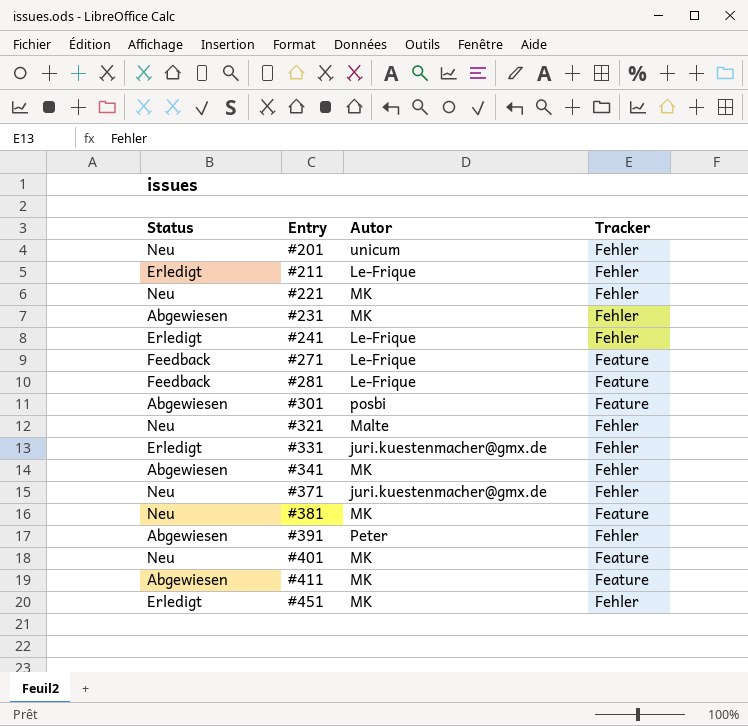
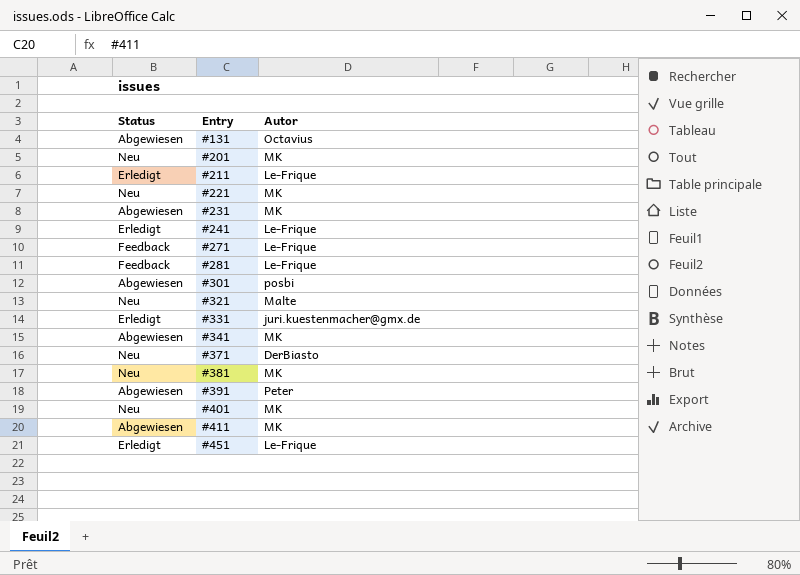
column Tracker | position: 4 -> none
row #131: none -> Abgewiesen | Octavius
#201 | Autor: unicum -> MK
#371 | Autor: juri.kuestenmacher@gmx.de -> DerBiasto
#451 | Autor: MK -> Le-Frique

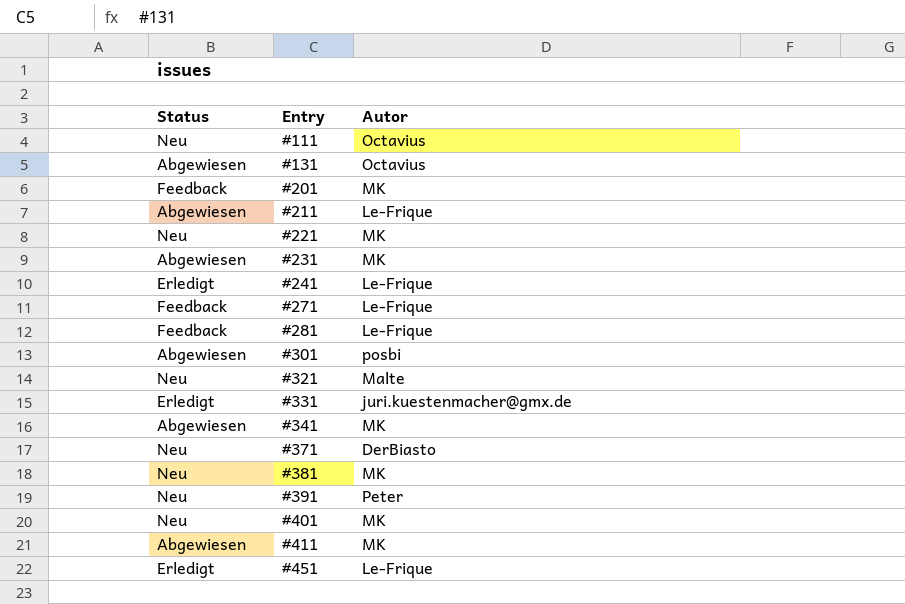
row #111: none -> Neu | Octavius
#201 | Status: Neu -> Feedback
#211 | Status: Erledigt -> Abgewiesen
#391 | Status: Abgewiesen -> Neu

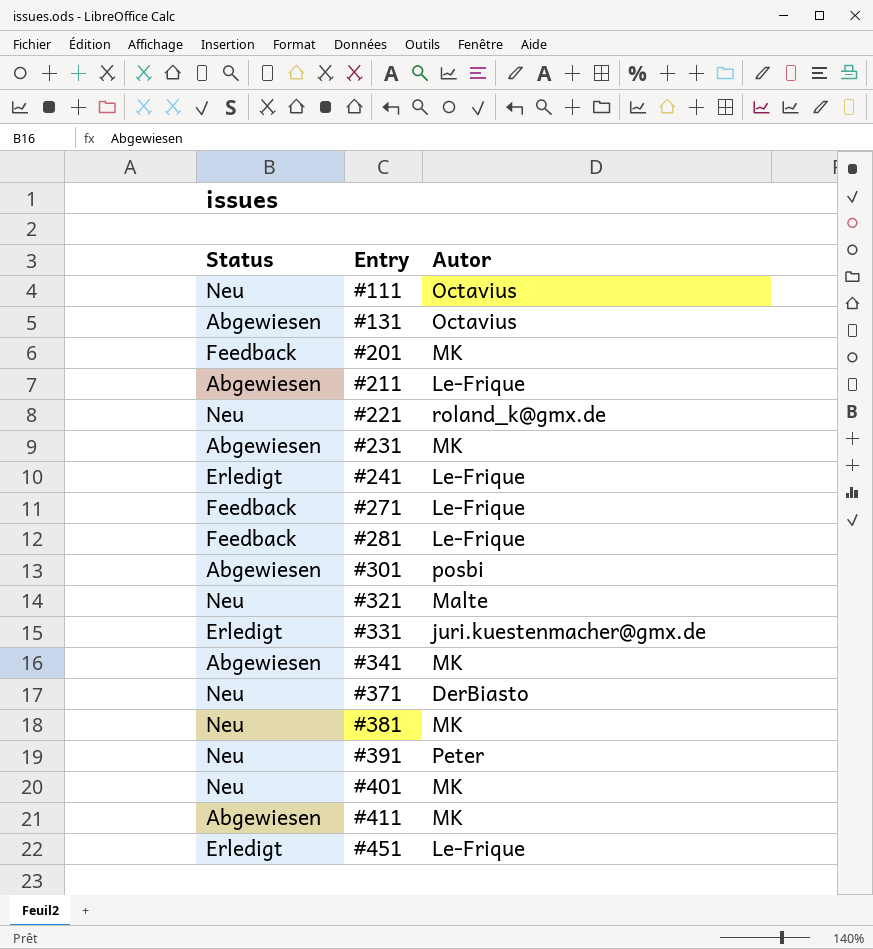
#221 | Autor: MK -> roland_k@gmx.de

